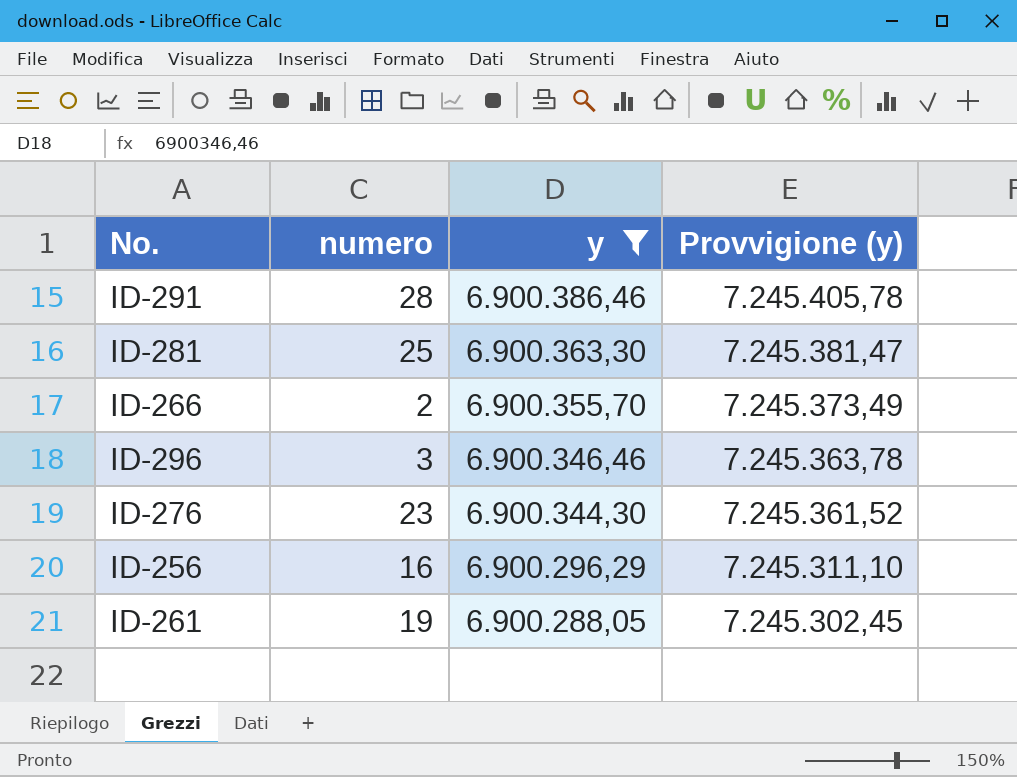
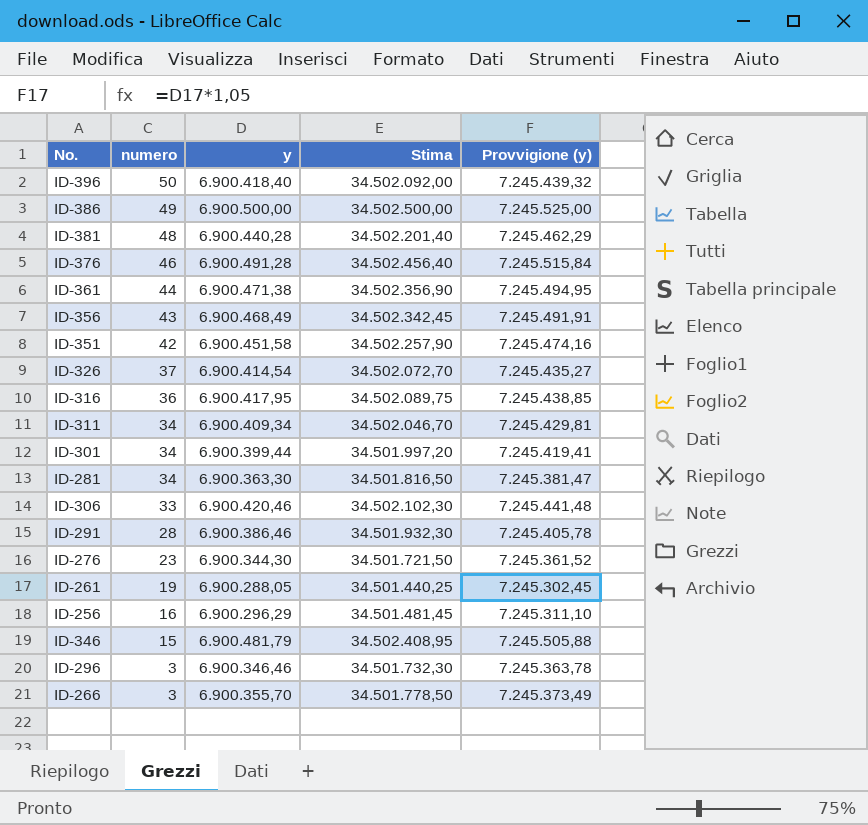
filter: y <= 6.900.386,46 -> none
row order: y descending -> numero descending
column Stima | formula: none -> [y] * 5
ID-281 | numero: 25 -> 34
ID-266 | numero: 2 -> 3

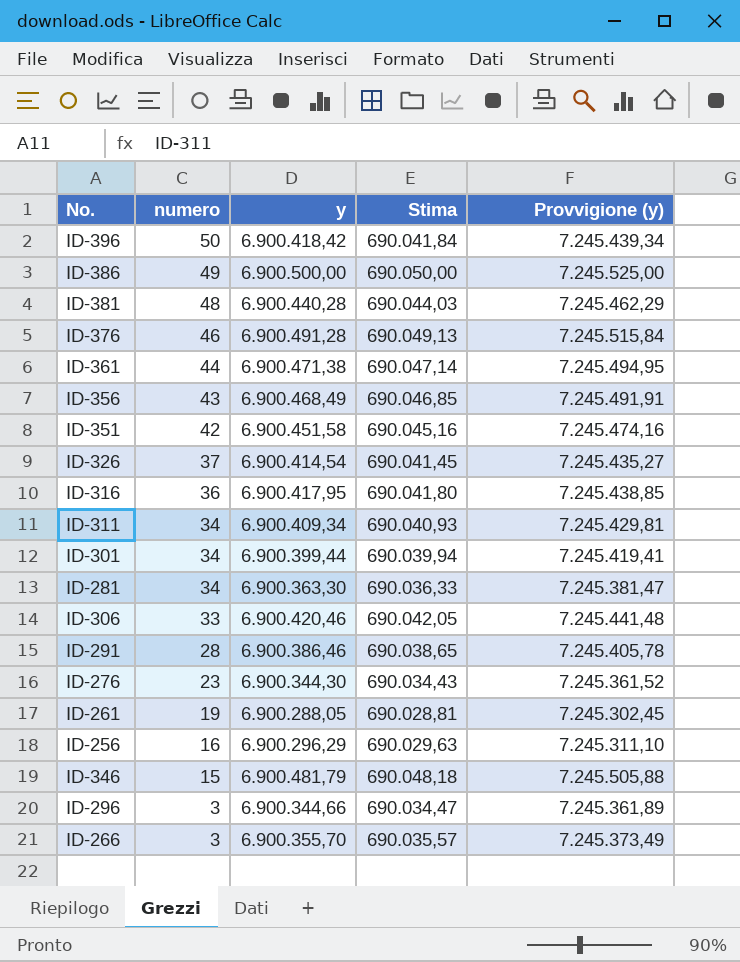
column Stima | formula: [y] * 5 -> [y] * 0,1
ID-396 | y: 6.900.418,40 -> 6.900.418,42
ID-396 | Provvigione (y): 7.245.439,32 -> 7.245.439,34
ID-296 | y: 6.900.346,46 -> 6.900.344,66
ID-296 | Provvigione (y): 7.245.363,78 -> 7.245.361,89

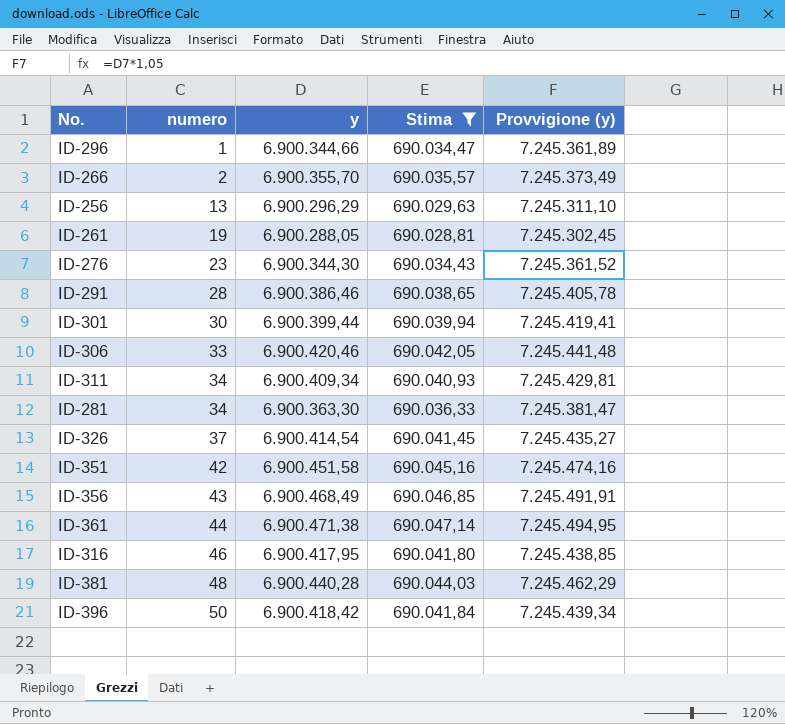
filter: none -> Stima <= 690.047,14
row order: numero descending -> numero ascending
ID-296 | numero: 3 -> 1
ID-266 | numero: 3 -> 2
ID-256 | numero: 16 -> 13
ID-301 | numero: 34 -> 30
ID-316 | numero: 36 -> 46

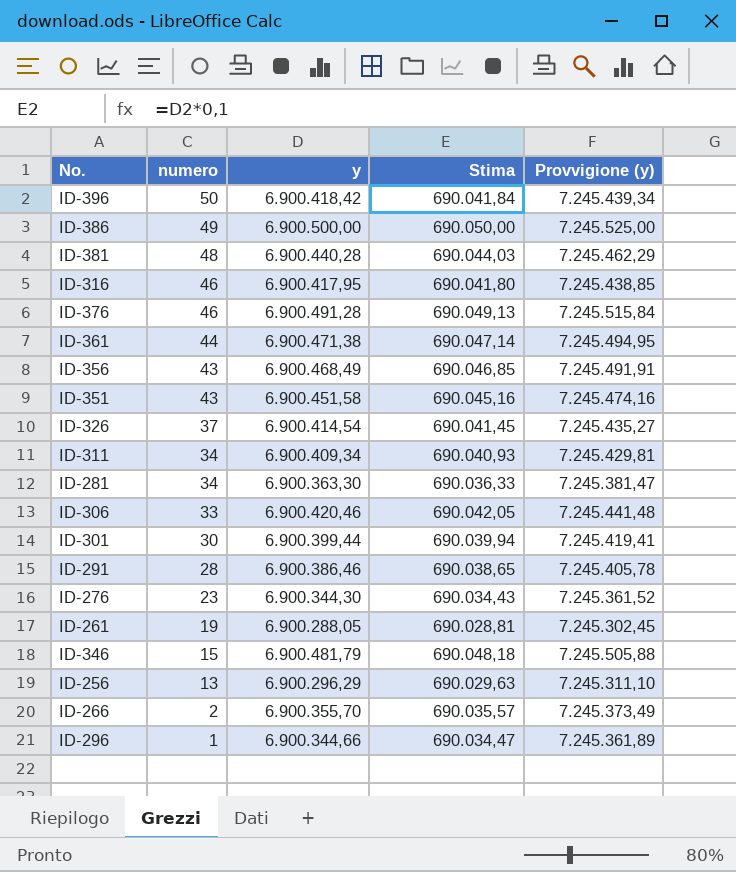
filter: Stima <= 690.047,14 -> none
row order: numero ascending -> numero descending
ID-351 | numero: 42 -> 43

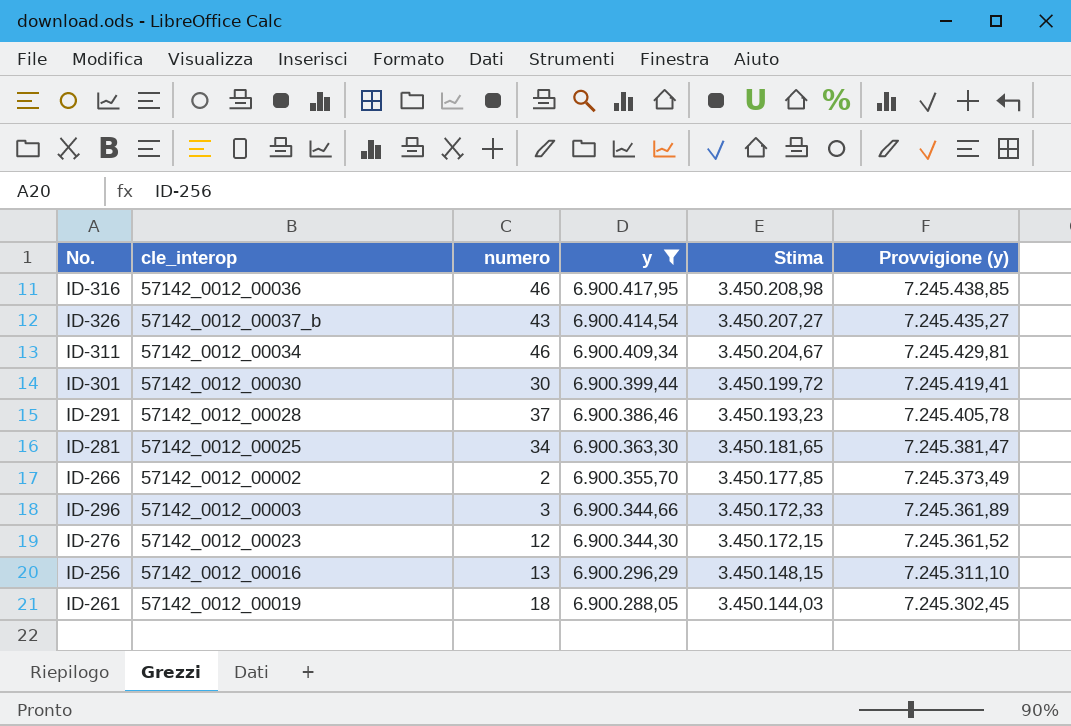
filter: none -> y <= 6.900.417,95
row order: numero descending -> y descending
column cle_interop | position: none -> 2
column Stima | formula: [y] * 0,1 -> [y] * 0,5
ID-326 | numero: 37 -> 43
ID-311 | numero: 34 -> 46
ID-291 | numero: 28 -> 37
ID-296 | numero: 1 -> 3
ID-276 | numero: 23 -> 12
ID-261 | numero: 19 -> 18

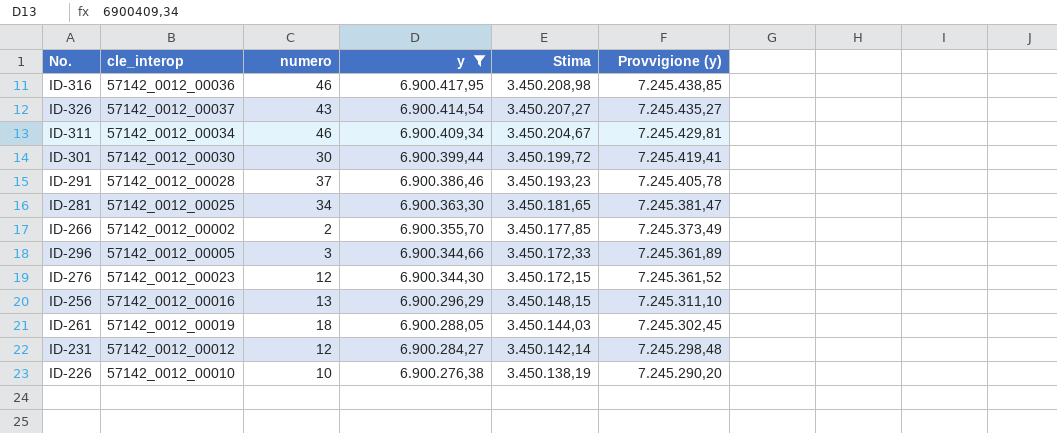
ID-326 | cle_interop: 57142_0012_00037_b -> 57142_0012_00037
ID-296 | cle_interop: 57142_0012_00003 -> 57142_0012_00005
row ID-231: none -> 57142_0012_00012 | 12 | 6.900.284,27 | 3.450.142,14 | 7.245.298,48
row ID-226: none -> 57142_0012_00010 | 10 | 6.900.276,38 | 3.450.138,19 | 7.245.290,20

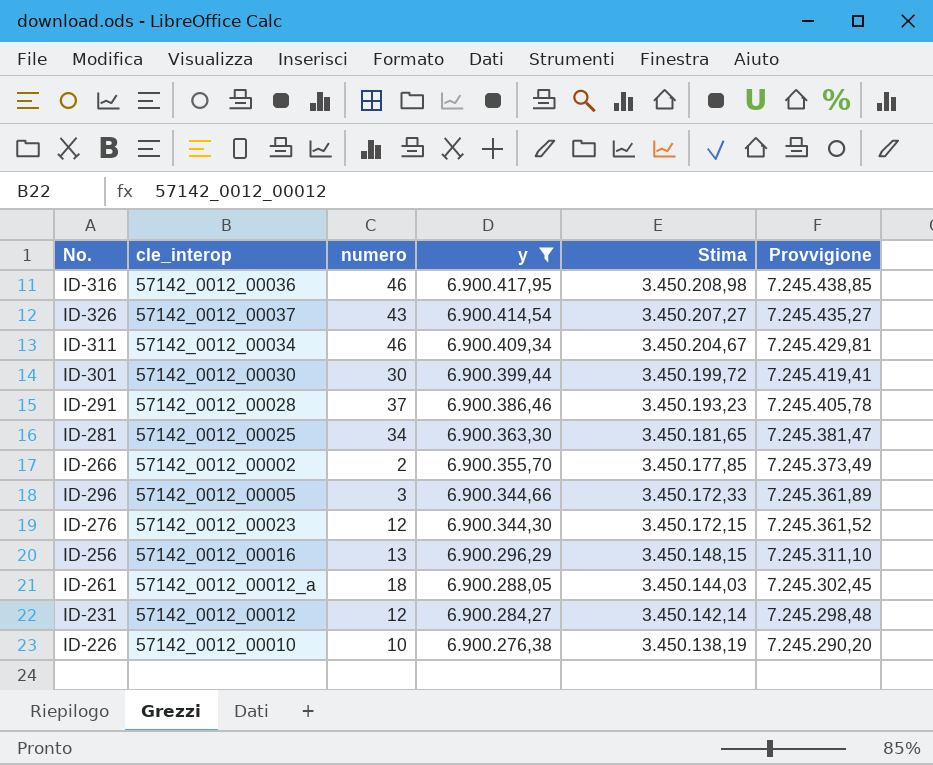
column name: Provvigione (y) -> Provvigione
ID-261 | cle_interop: 57142_0012_00019 -> 57142_0012_00012_a

